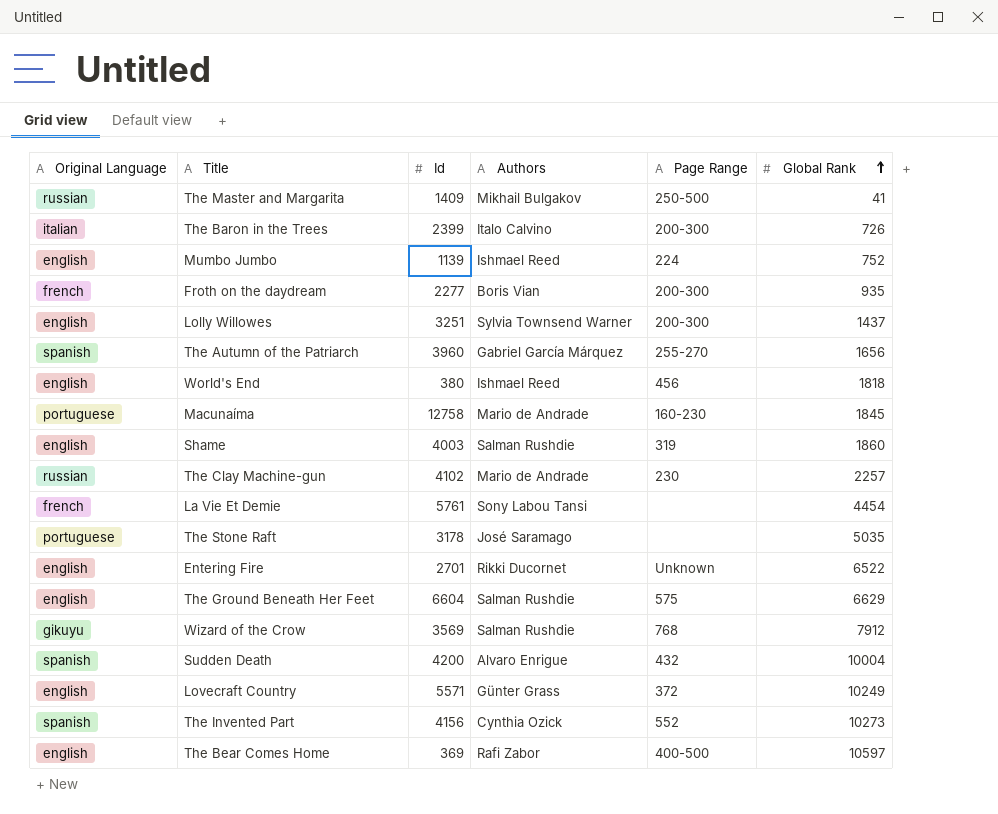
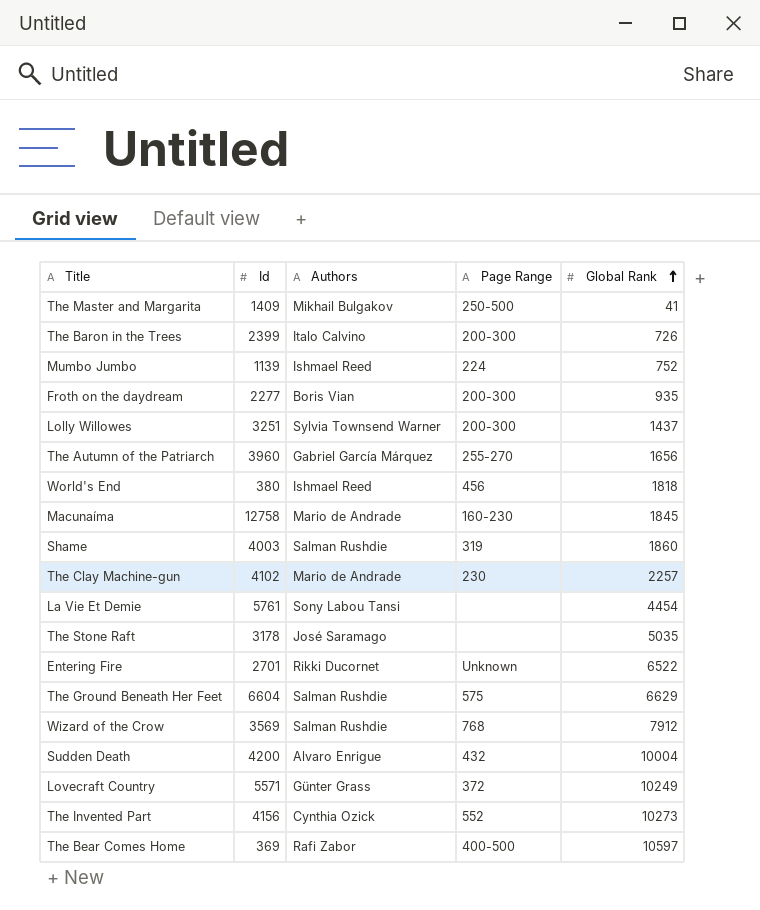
column Original Language | position: 1 -> none

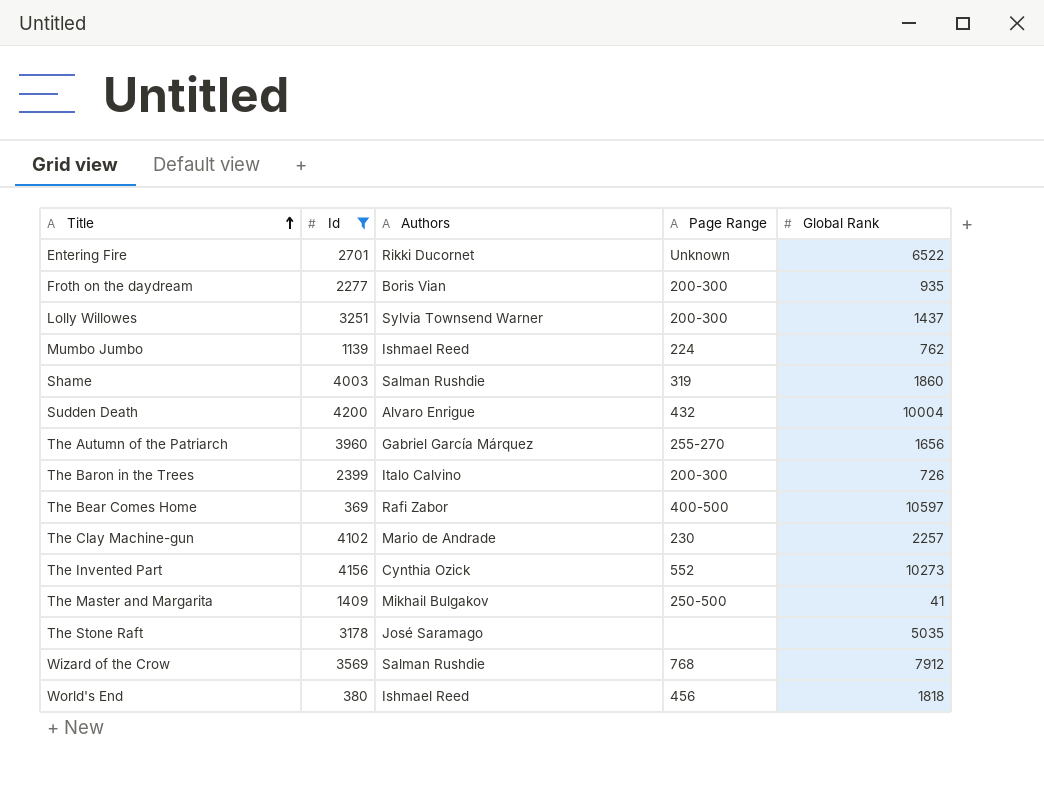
filter: none -> Id <= 4200
row order: Global Rank ascending -> Title ascending
Mumbo Jumbo | Global Rank: 752 -> 762

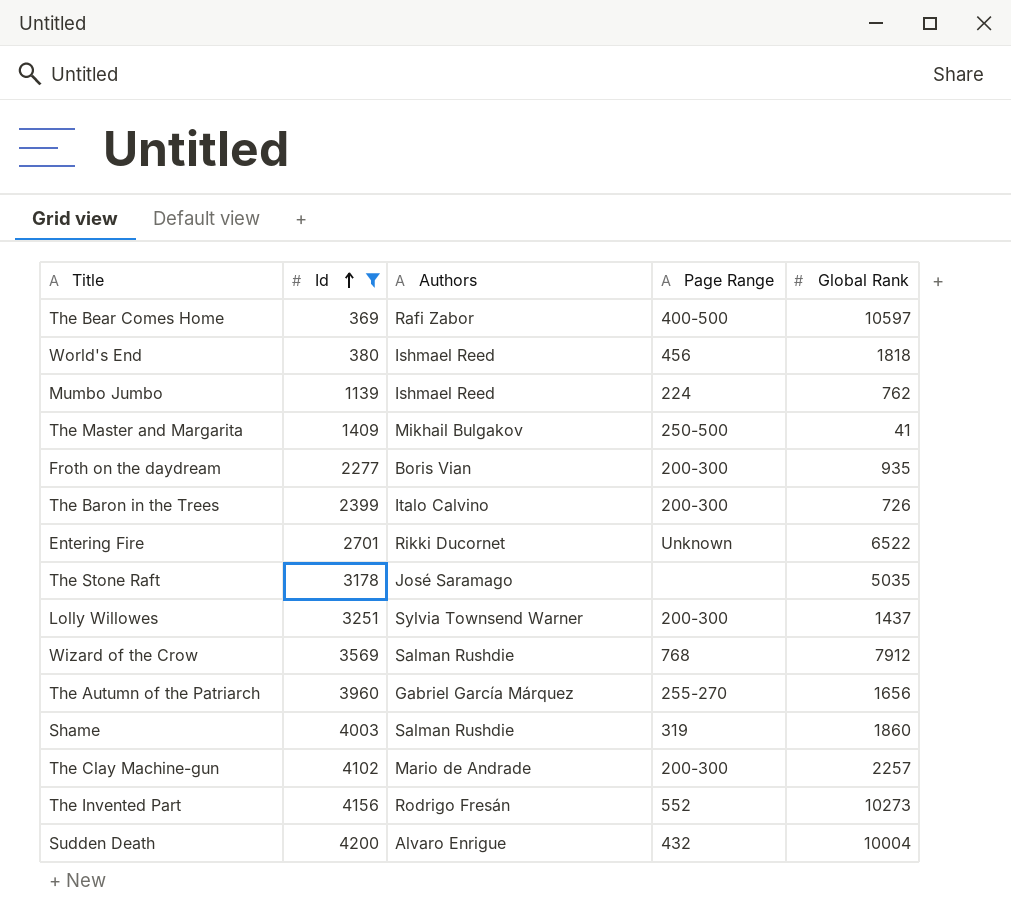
row order: Title ascending -> Id ascending
The Clay Machine-gun | Page Range: 230 -> 200-300
The Invented Part | Authors: Cynthia Ozick -> Rodrigo Fresán

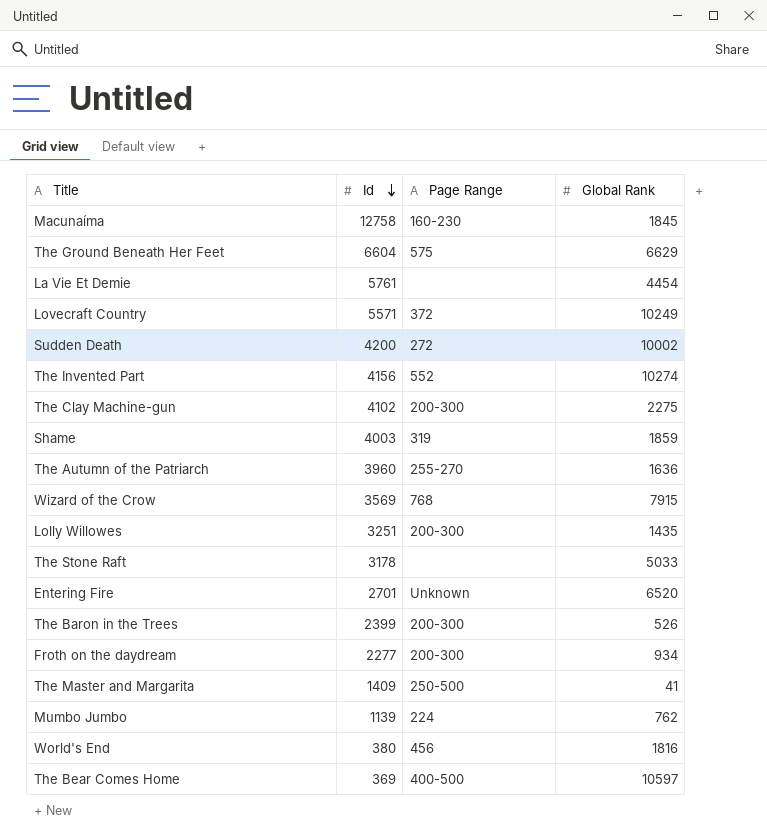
filter: Id <= 4200 -> none
row order: Id ascending -> Id descending
column Authors | position: 3 -> none
Sudden Death | Page Range: 432 -> 272
Sudden Death | Global Rank: 10004 -> 10002
The Invented Part | Global Rank: 10273 -> 10274
The Clay Machine-gun | Global Rank: 2257 -> 2275
Shame | Global Rank: 1860 -> 1859
The Autumn of the Patriarch | Global Rank: 1656 -> 1636
Wizard of the Crow | Global Rank: 7912 -> 7915
Lolly Willowes | Global Rank: 1437 -> 1435
The Stone Raft | Global Rank: 5035 -> 5033
Entering Fire | Global Rank: 6522 -> 6520
The Baron in the Trees | Global Rank: 726 -> 526
Froth on the daydream | Global Rank: 935 -> 934
World's End | Global Rank: 1818 -> 1816

